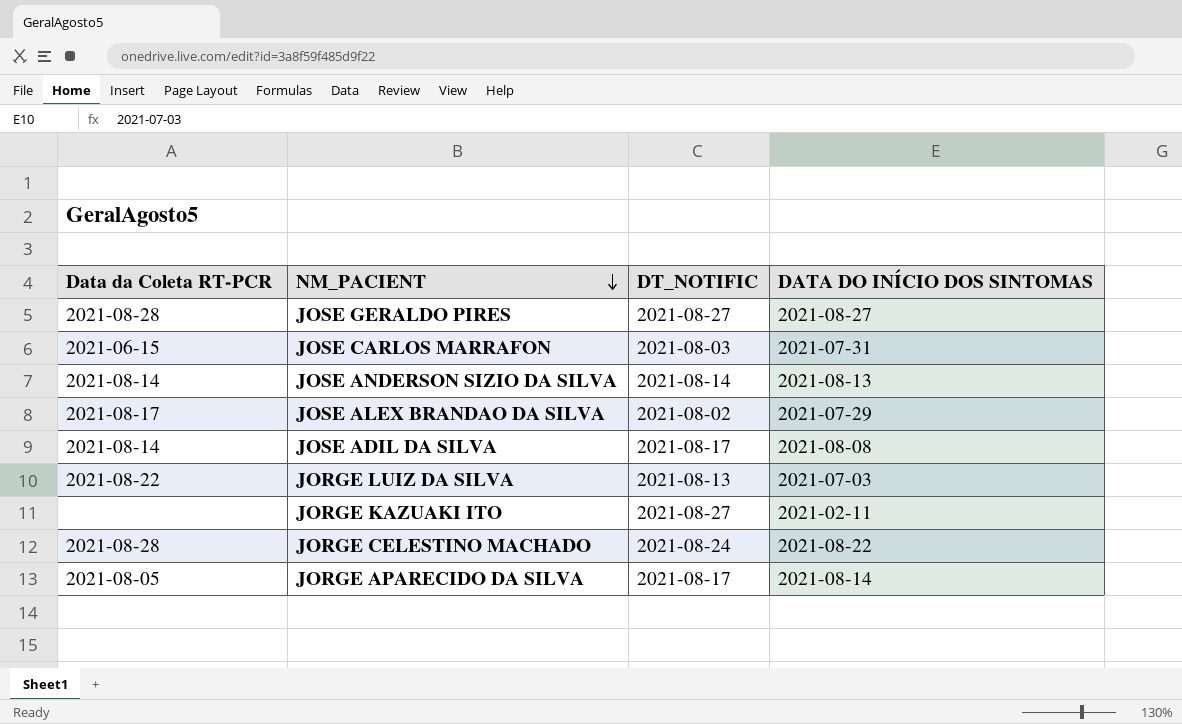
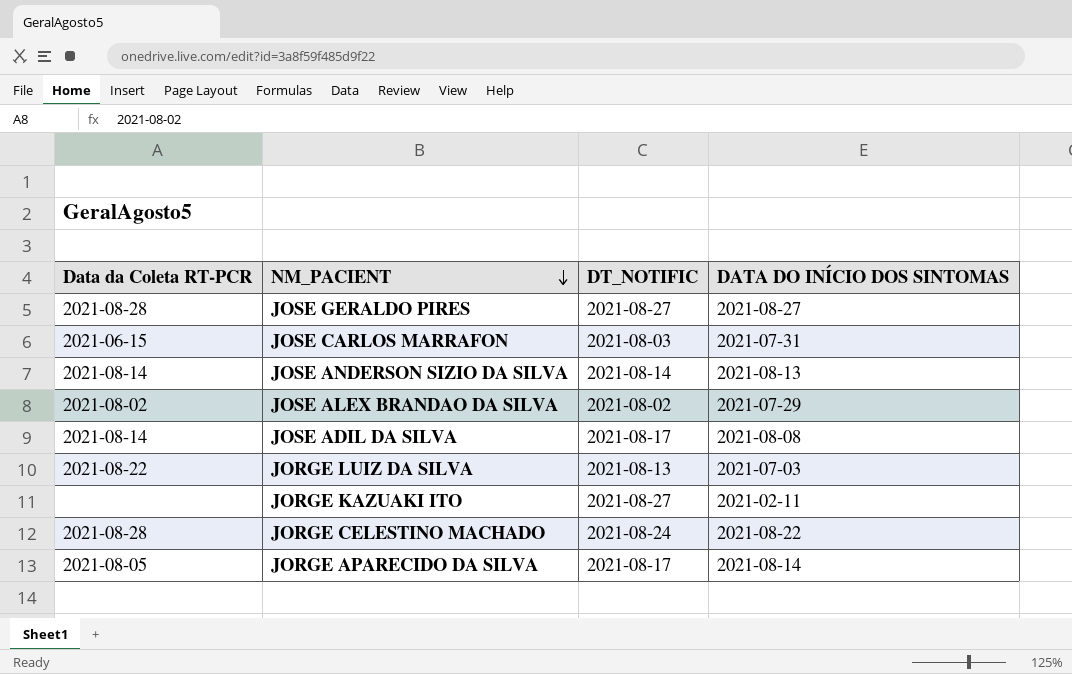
JOSE ALEX BRANDAO DA SILVA | Data da Coleta RT-PCR: 2021-08-17 -> 2021-08-02

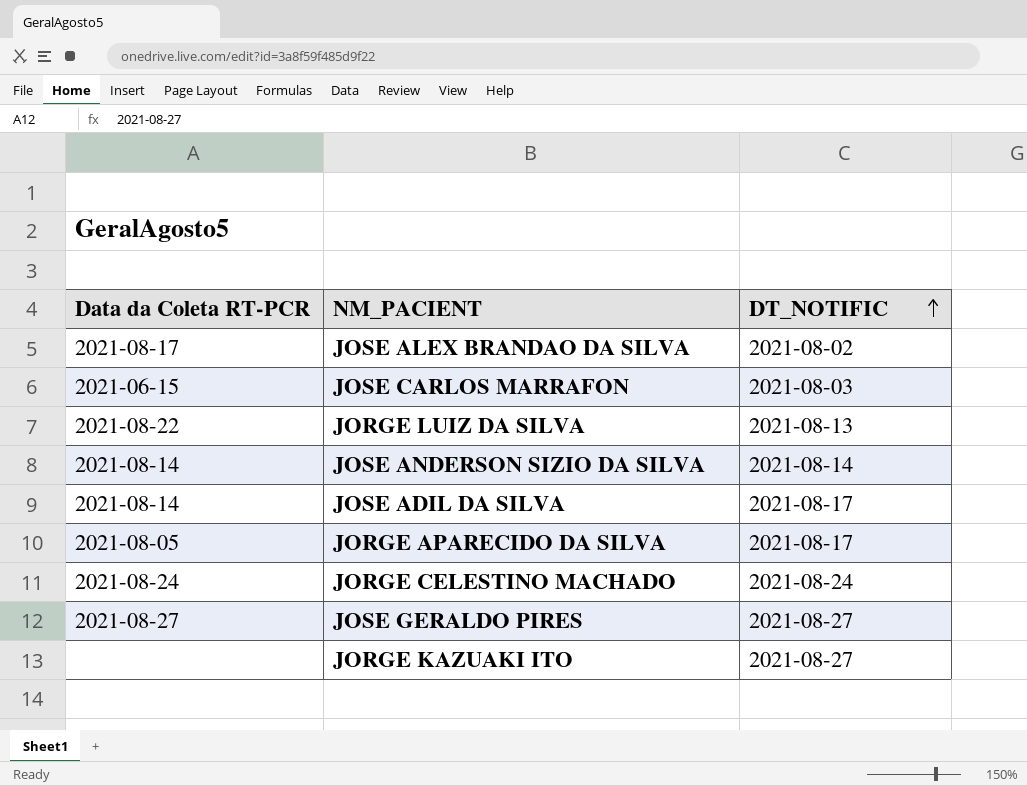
row order: NM_PACIENT descending -> DT_NOTIFIC ascending
column DATA DO INÍCIO DOS SINTOMAS | position: 4 -> none
JOSE ALEX BRANDAO DA SILVA | Data da Coleta RT-PCR: 2021-08-02 -> 2021-08-17
JORGE CELESTINO MACHADO | Data da Coleta RT-PCR: 2021-08-28 -> 2021-08-24
JOSE GERALDO PIRES | Data da Coleta RT-PCR: 2021-08-28 -> 2021-08-27

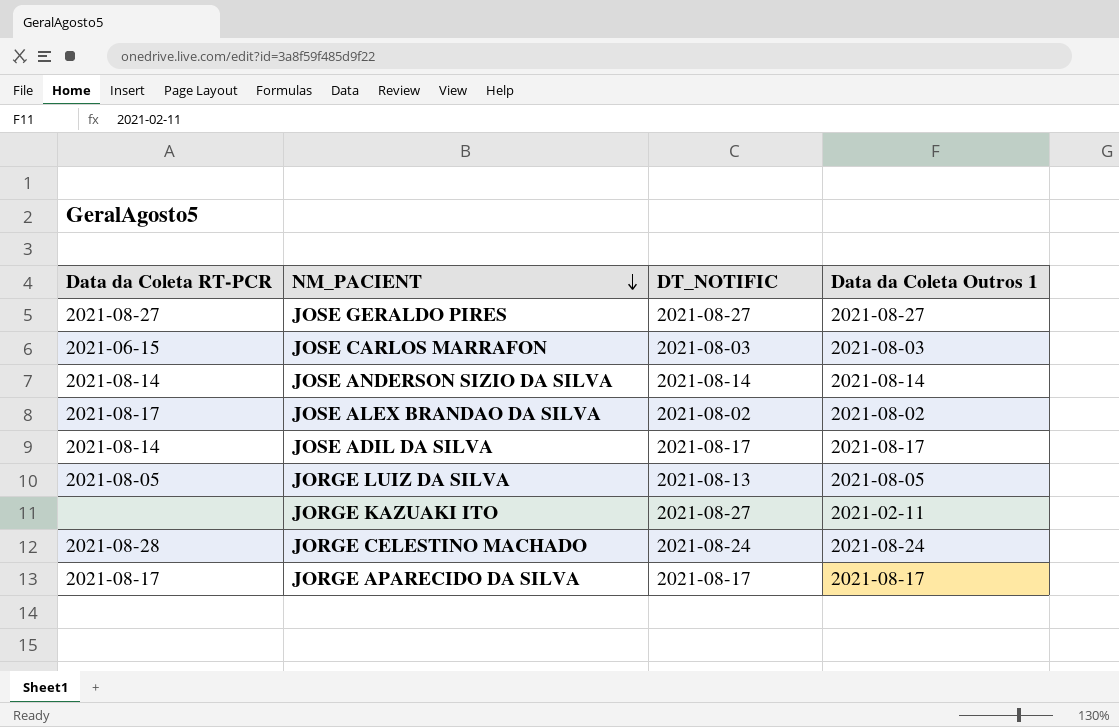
row order: DT_NOTIFIC ascending -> NM_PACIENT descending
column Data da Coleta Outros 1 | position: none -> 4
JORGE LUIZ DA SILVA | Data da Coleta RT-PCR: 2021-08-22 -> 2021-08-05
JORGE CELESTINO MACHADO | Data da Coleta RT-PCR: 2021-08-24 -> 2021-08-28
JORGE APARECIDO DA SILVA | Data da Coleta RT-PCR: 2021-08-05 -> 2021-08-17

